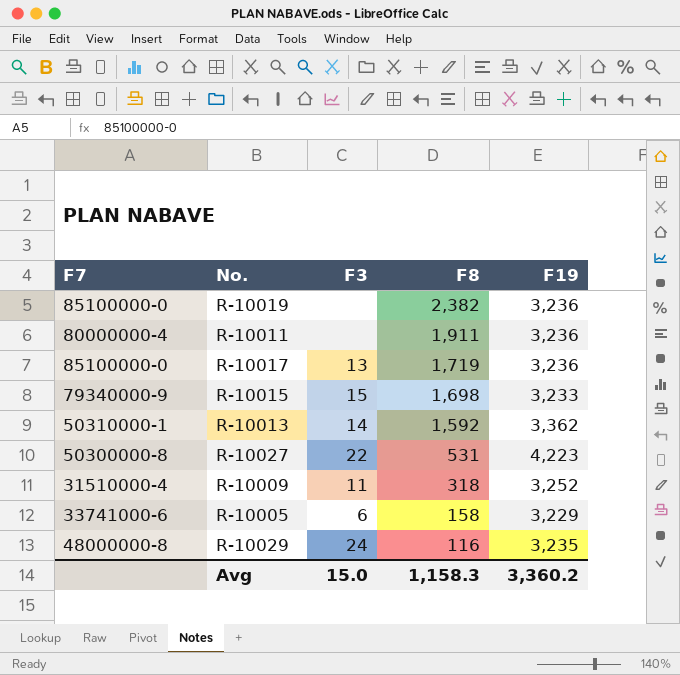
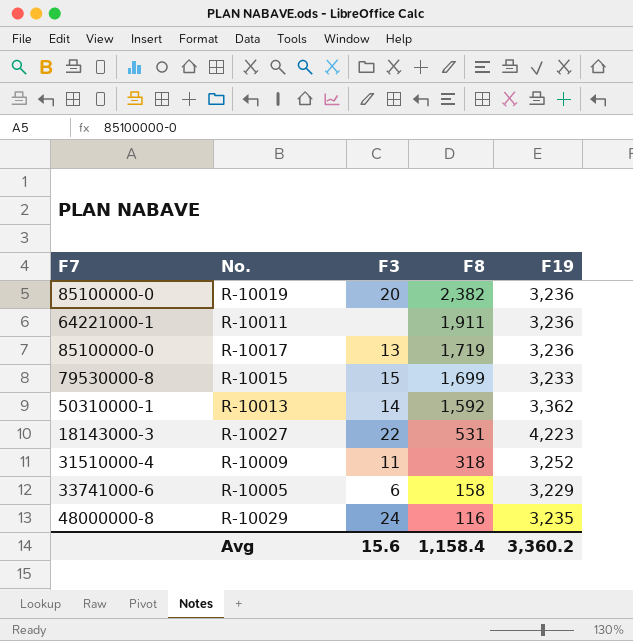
R-10019 | F3: none -> 20
R-10011 | F7: 80000000-4 -> 64221000-1
R-10015 | F7: 79340000-9 -> 79530000-8
R-10015 | F8: 1,698 -> 1,699
R-10027 | F7: 50300000-8 -> 18143000-3
Avg | F3: 15.0 -> 15.6
Avg | F8: 1,158.3 -> 1,158.4

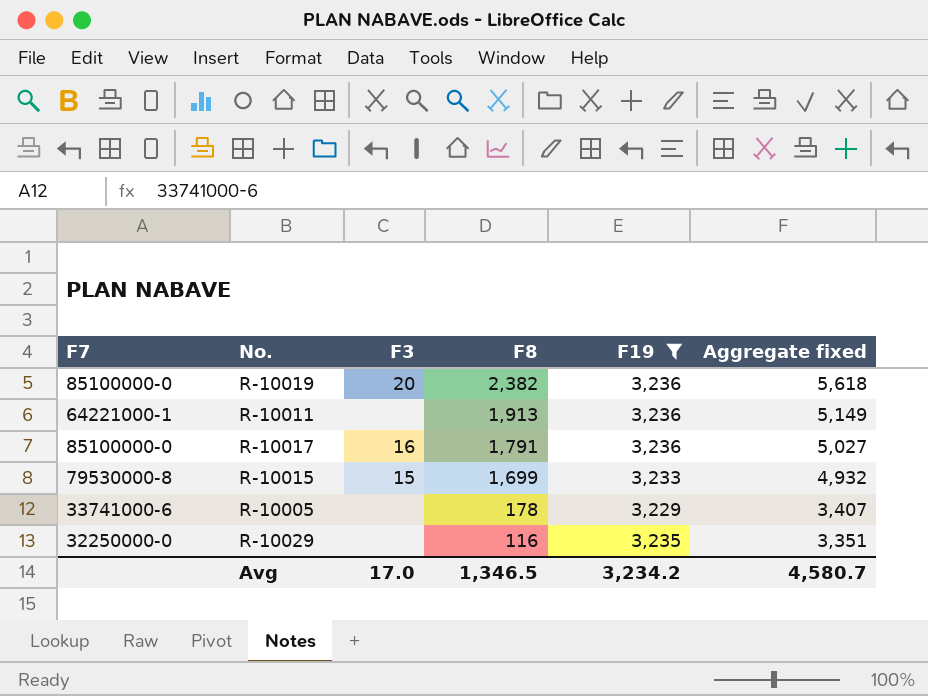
filter: none -> F19 <= 3,236
column Aggregate fixed | formula: none -> [F8] + [F19]
R-10011 | F8: 1,911 -> 1,913
R-10017 | F3: 13 -> 16
R-10017 | F8: 1,719 -> 1,791
R-10005 | F3: 6 -> none
R-10005 | F8: 158 -> 178
R-10029 | F7: 48000000-8 -> 32250000-0
R-10029 | F3: 24 -> none
Avg | F3: 15.6 -> 17.0
Avg | F8: 1,158.4 -> 1,346.5
Avg | F19: 3,360.2 -> 3,234.2

